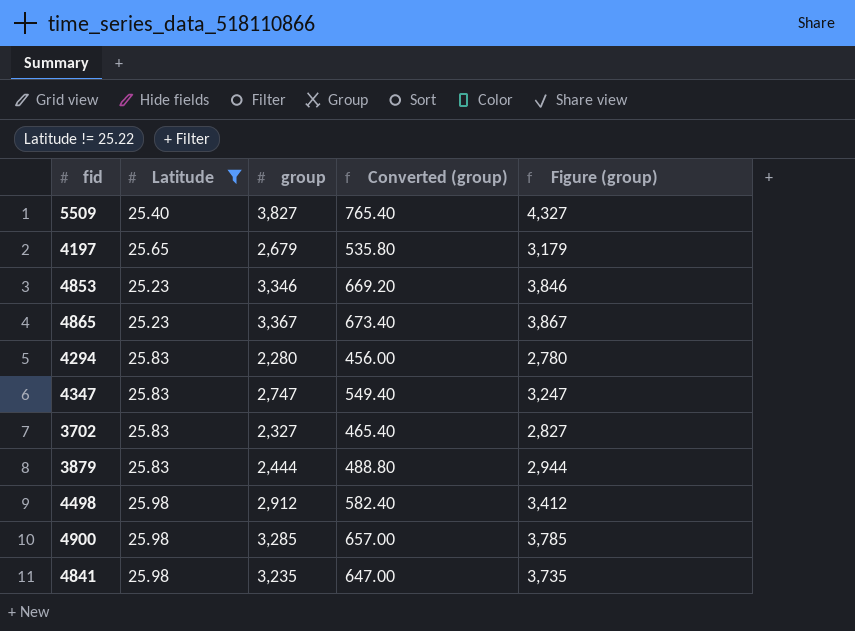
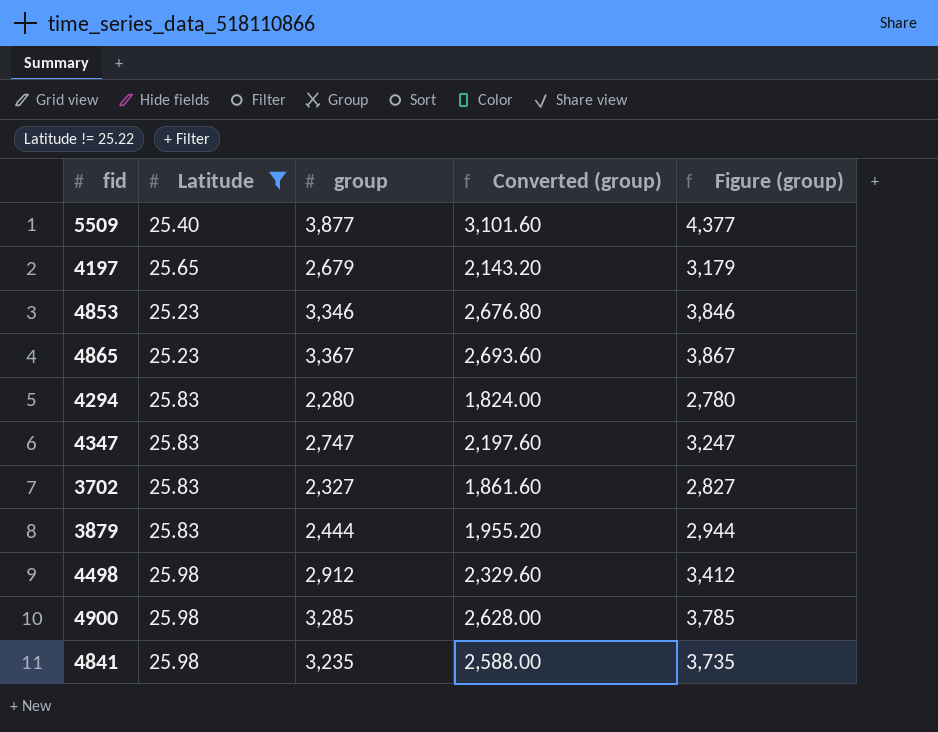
column Converted (group) | formula: [group] * 0.2 -> [group] * 0.8
5509 | group: 3,827 -> 3,877
5509 | Figure (group): 4,327 -> 4,377

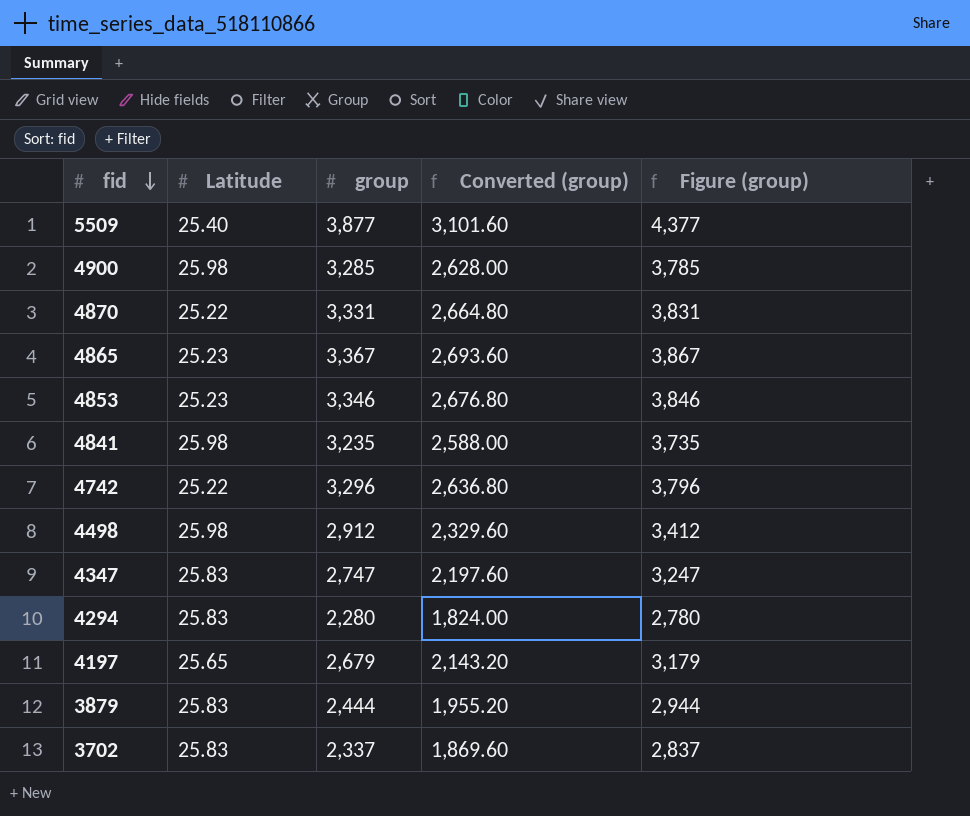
filter: Latitude != 25.22 -> none
row order: none -> fid descending
3702 | group: 2,327 -> 2,337
3702 | Converted (group): 1,861.60 -> 1,869.60
3702 | Figure (group): 2,827 -> 2,837

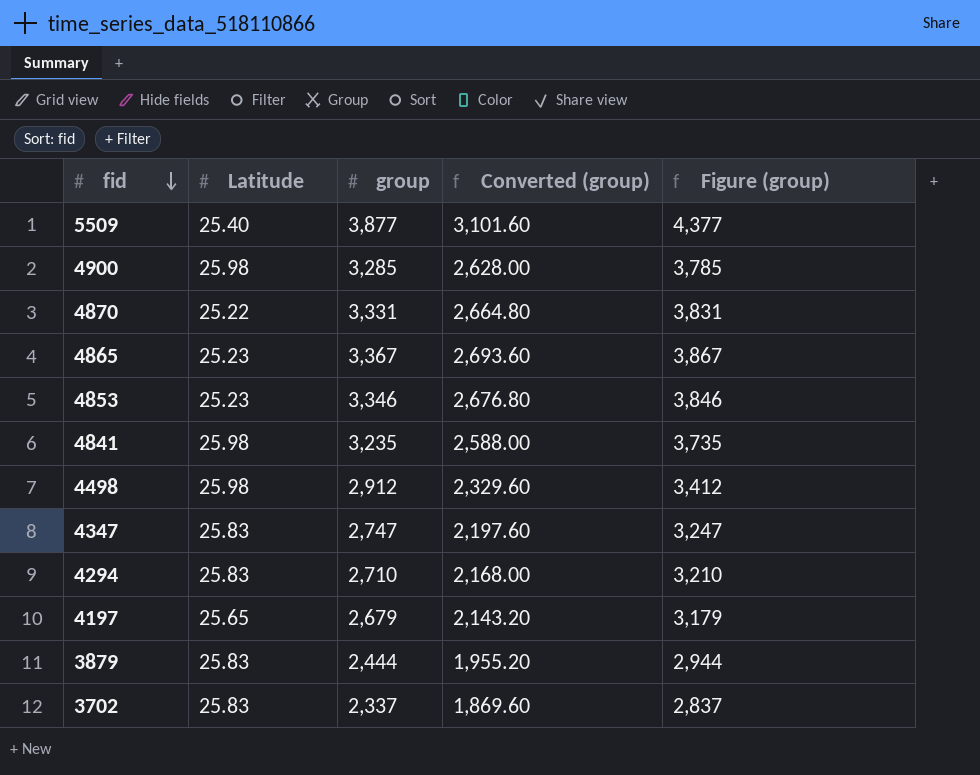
row 4742: 25.22 | 3,296 | 2,636.80 | 3,796 -> none
4294 | group: 2,280 -> 2,710
4294 | Converted (group): 1,824.00 -> 2,168.00
4294 | Figure (group): 2,780 -> 3,210

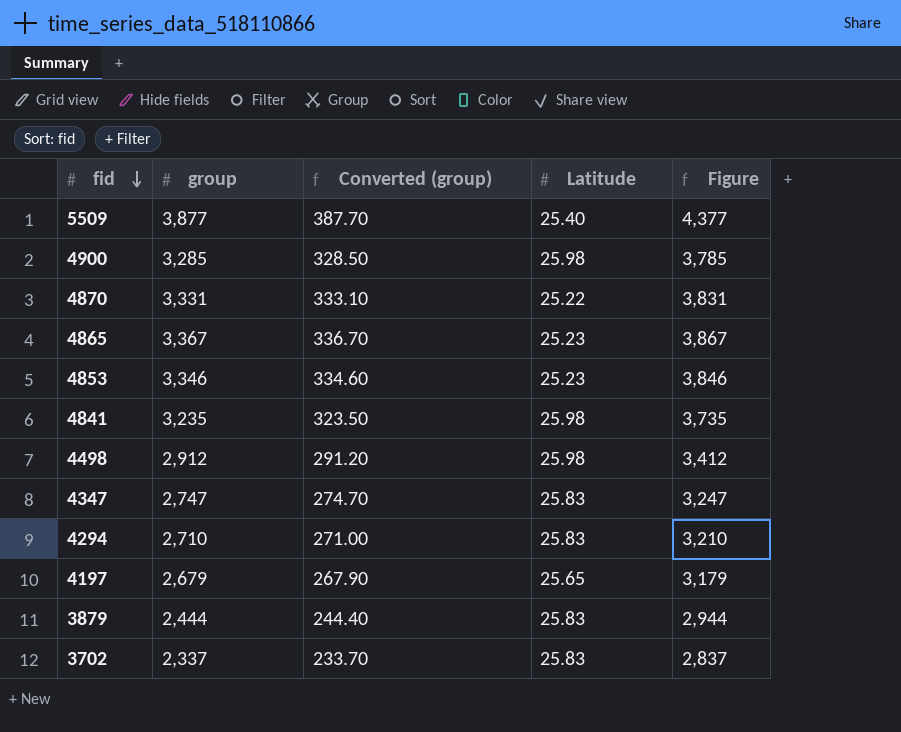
column Converted (group) | formula: [group] * 0.8 -> [group] * 0.1
column Latitude | position: 2 -> 4
column name: Figure (group) -> Figure

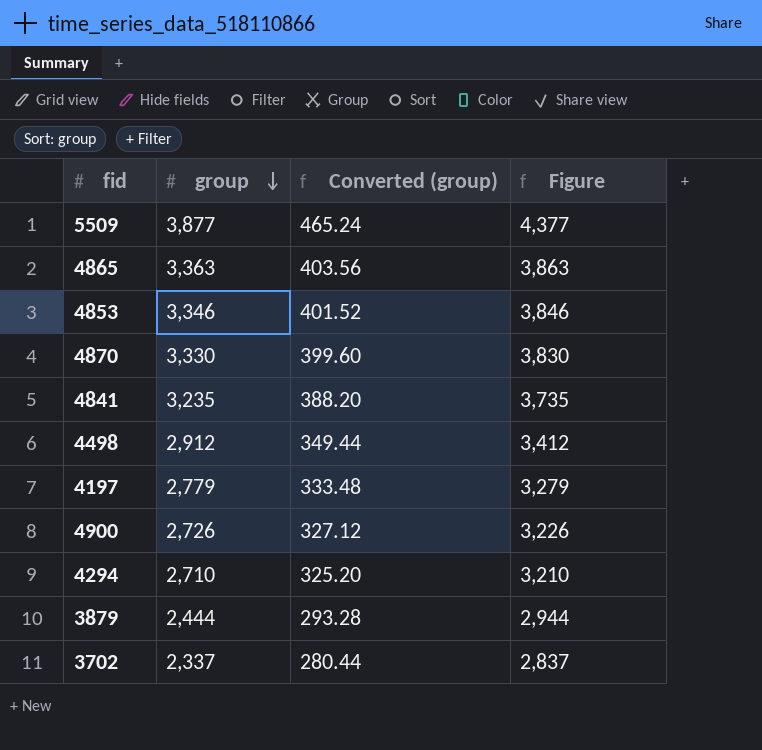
row order: fid descending -> group descending
column Latitude | position: 4 -> none
column Converted (group) | formula: [group] * 0.1 -> [group] * 0.12
row 4347: 2,747 | 274.70 | 25.83 | 3,247 -> none
4865 | group: 3,367 -> 3,363
4865 | Figure: 3,867 -> 3,863
4870 | group: 3,331 -> 3,330
4870 | Figure: 3,831 -> 3,830
4197 | group: 2,679 -> 2,779
4197 | Figure: 3,179 -> 3,279
4900 | group: 3,285 -> 2,726
4900 | Figure: 3,785 -> 3,226

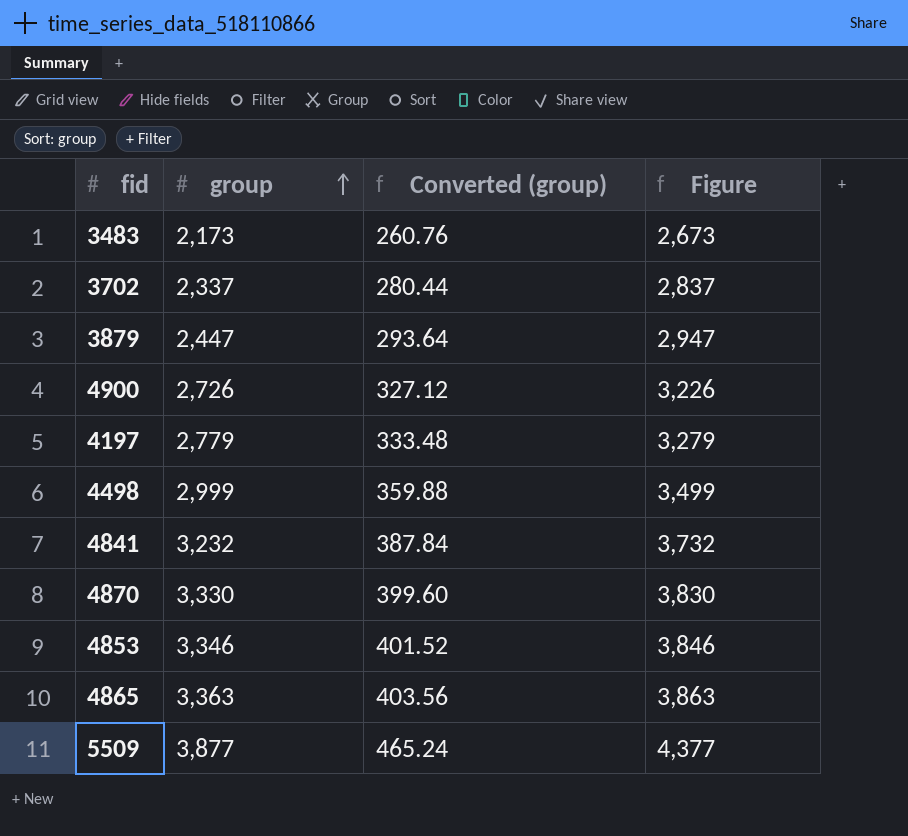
row order: group descending -> group ascending
row 4294: 2,710 | 325.20 | 3,210 -> none
row 3483: none -> 2,173 | 260.76 | 2,673
3879 | group: 2,444 -> 2,447
3879 | Converted (group): 293.28 -> 293.64
3879 | Figure: 2,944 -> 2,947
4498 | group: 2,912 -> 2,999
4498 | Converted (group): 349.44 -> 359.88
4498 | Figure: 3,412 -> 3,499
4841 | group: 3,235 -> 3,232
4841 | Converted (group): 388.20 -> 387.84
4841 | Figure: 3,735 -> 3,732

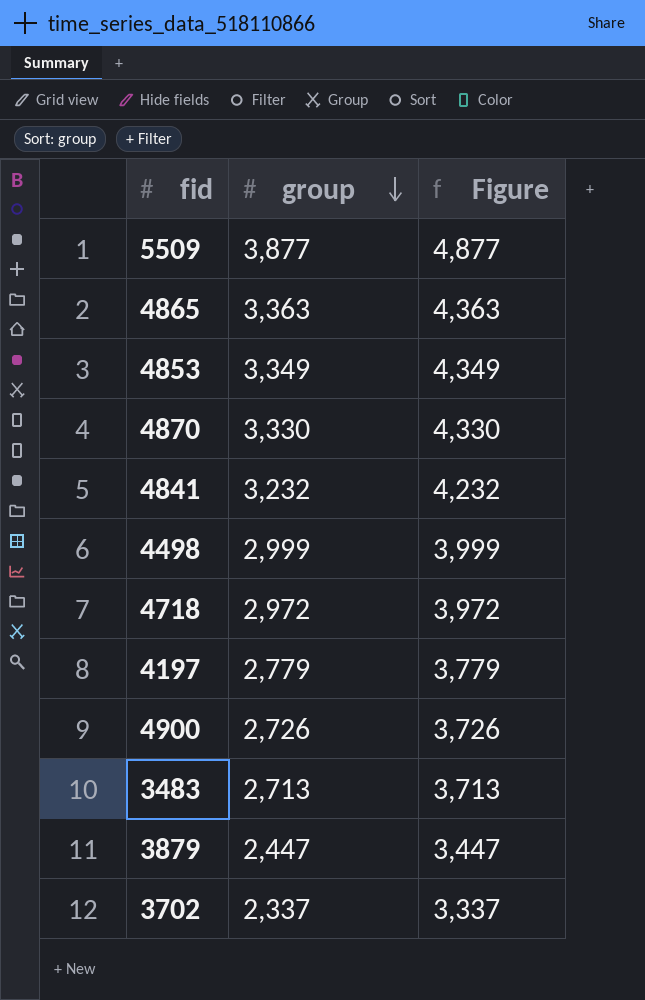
row order: group ascending -> group descending
column Converted (group) | formula: [group] * 0.12 -> none
column Figure | formula: [group] + 500 -> [group] + 1000
4853 | group: 3,346 -> 3,349
row 4718: none -> 2,972 | 3,972
3483 | group: 2,173 -> 2,713

